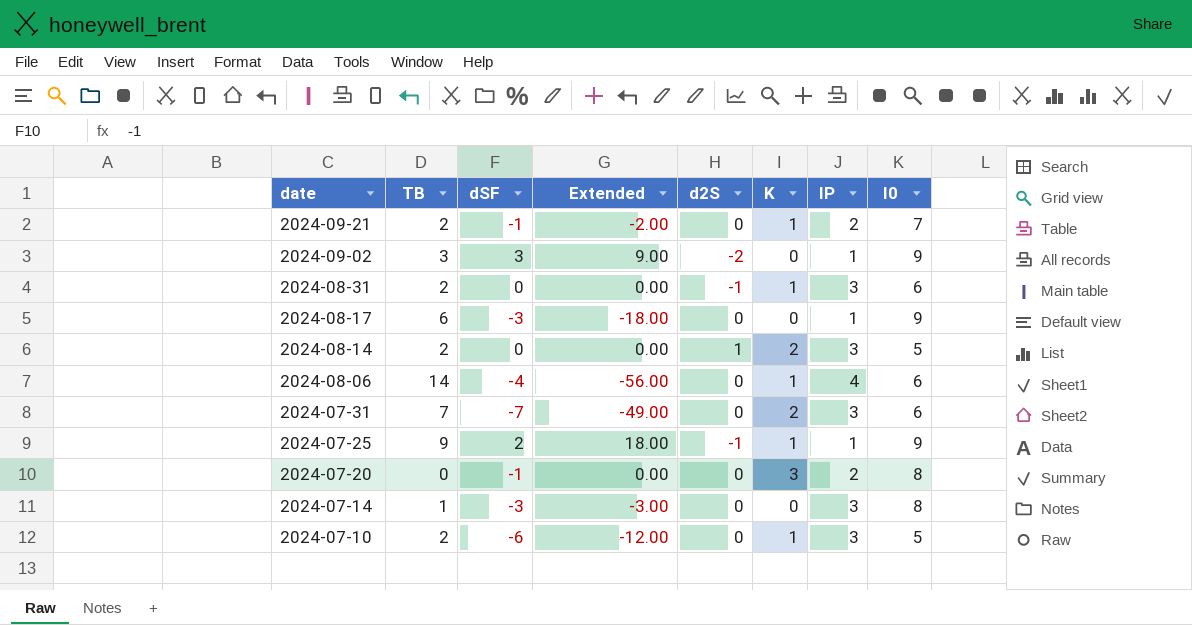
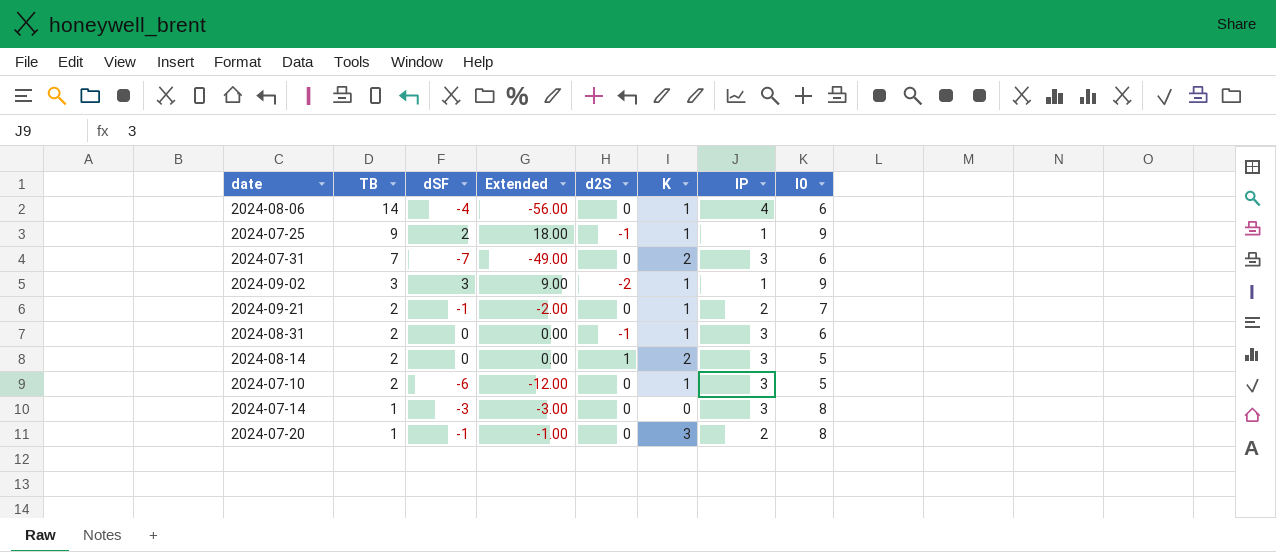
row order: date descending -> TB descending
row 2024-08-17: 6 | -3 | -18.00 | 0 | 0 | 1 | 9 -> none
2024-09-02 | K: 0 -> 1
2024-07-20 | TB: 0 -> 1
2024-07-20 | Extended: 0.00 -> -1.00

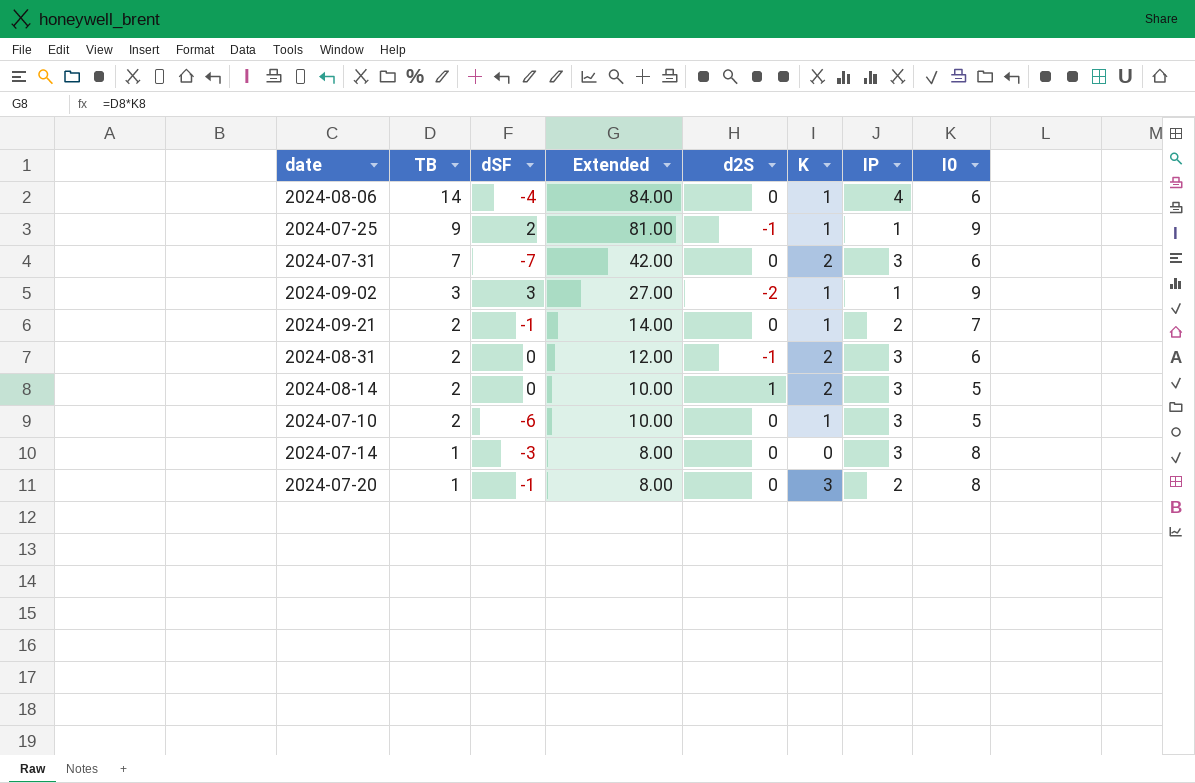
column Extended | formula: [TB] * [dSF] -> [TB] * [I0]
2024-08-31 | K: 1 -> 2

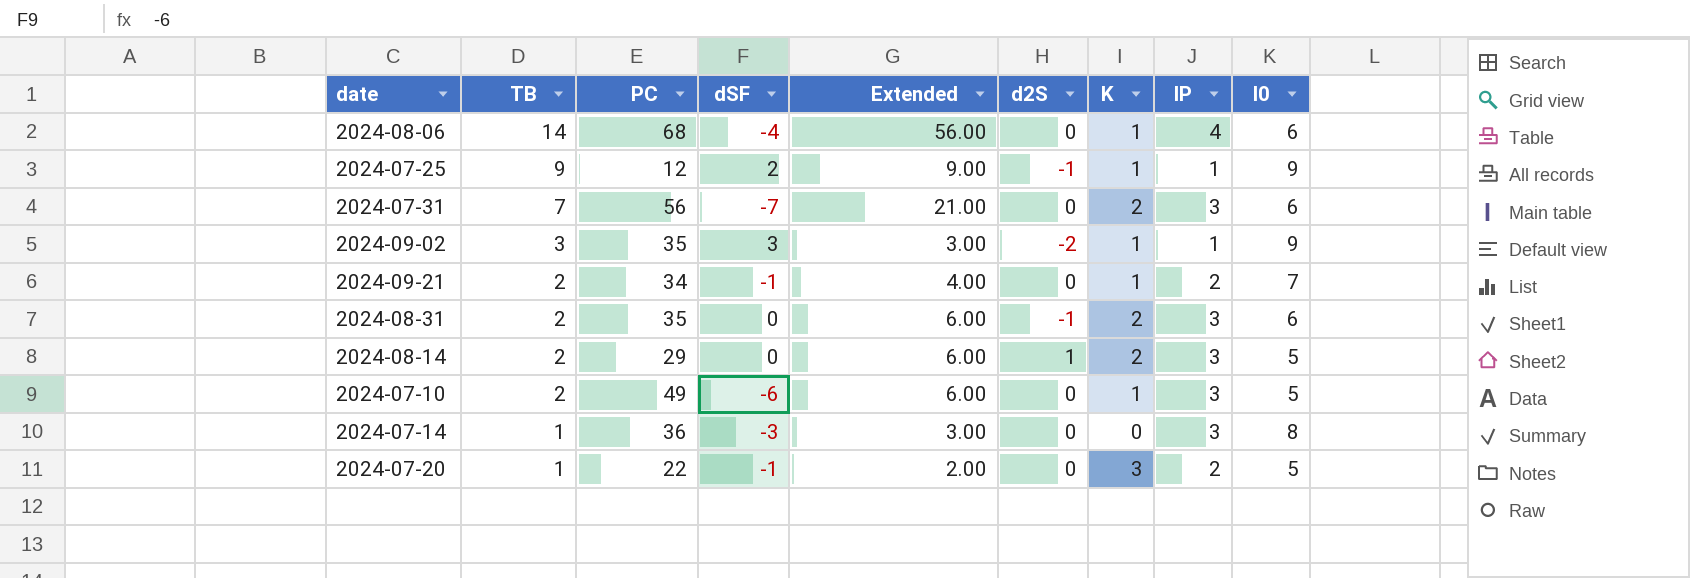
column PC | position: none -> 3
column Extended | formula: [TB] * [I0] -> [TB] * [IP]
2024-07-20 | I0: 8 -> 5

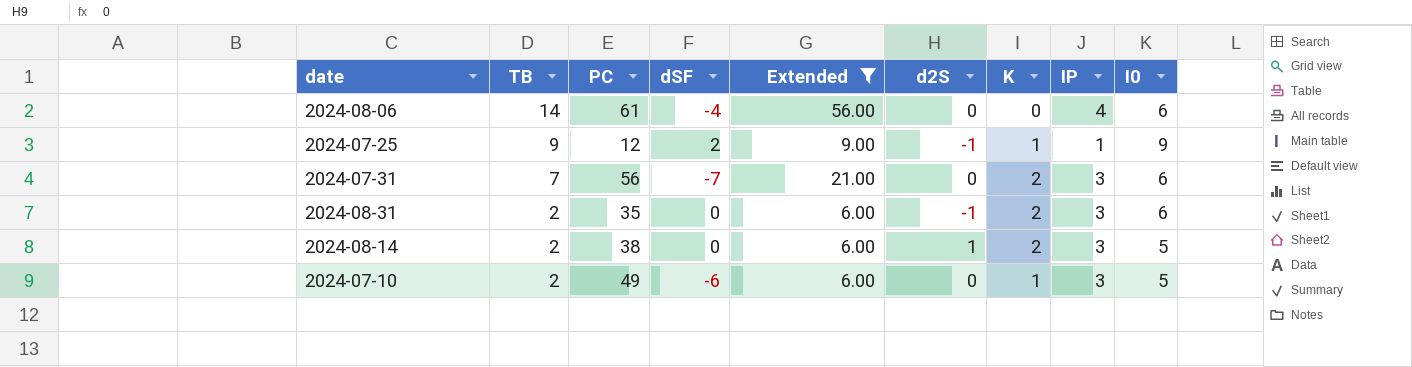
filter: none -> Extended >= 6.00
2024-08-06 | PC: 68 -> 61
2024-08-06 | K: 1 -> 0
2024-08-14 | PC: 29 -> 38

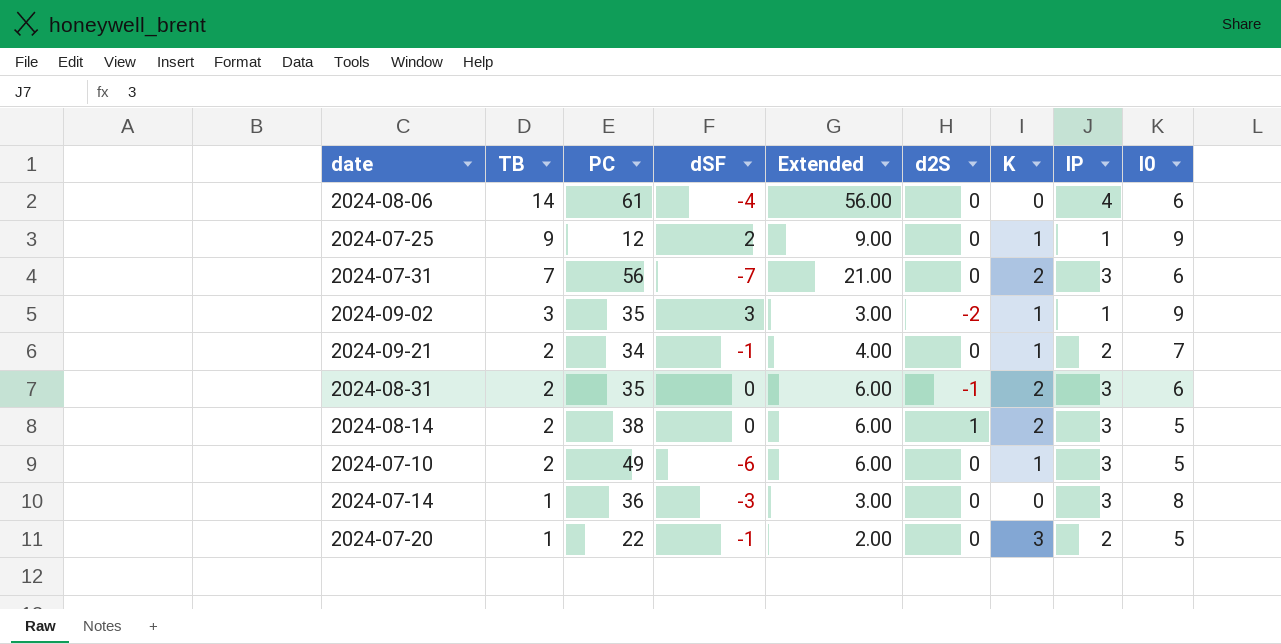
filter: Extended >= 6.00 -> none
2024-07-25 | d2S: -1 -> 0

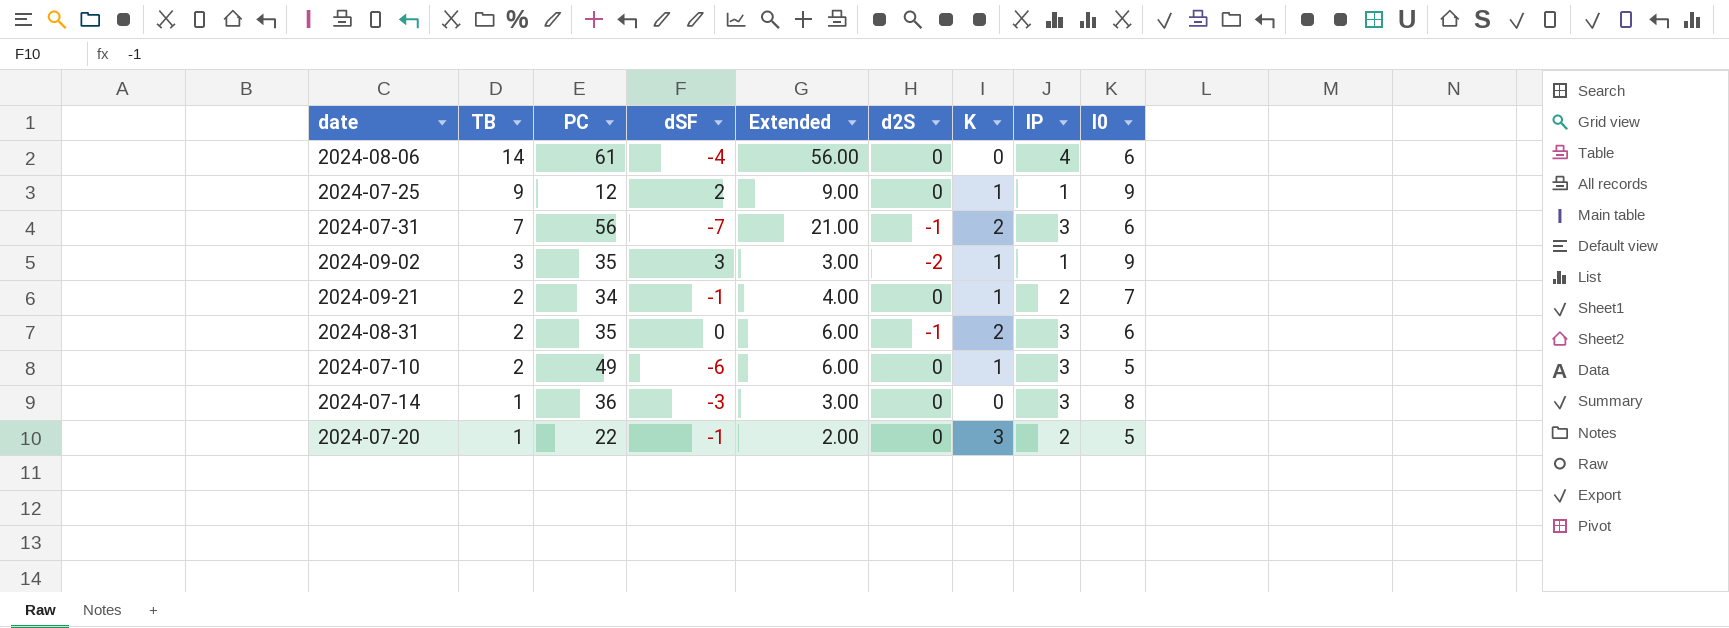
row 2024-08-14: 2 | 38 | 0 | 6.00 | 1 | 2 | 3 | 5 -> none
2024-07-31 | d2S: 0 -> -1

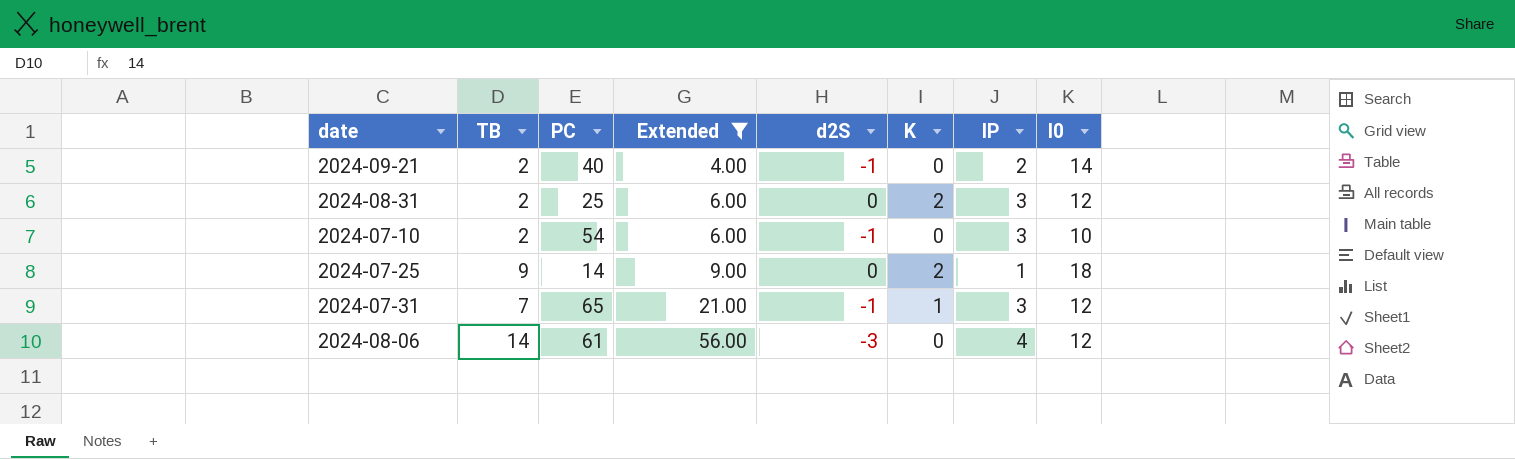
filter: none -> Extended >= 4.00
row order: TB descending -> Extended ascending
column dSF | position: 4 -> none
2024-09-21 | PC: 34 -> 40
2024-09-21 | d2S: 0 -> -1
2024-09-21 | K: 1 -> 0
2024-09-21 | I0: 7 -> 14
2024-08-31 | PC: 35 -> 25
2024-08-31 | d2S: -1 -> 0
2024-08-31 | I0: 6 -> 12
2024-07-10 | PC: 49 -> 54
2024-07-10 | d2S: 0 -> -1
2024-07-10 | K: 1 -> 0
2024-07-10 | I0: 5 -> 10
2024-07-25 | PC: 12 -> 14
2024-07-25 | K: 1 -> 2
2024-07-25 | I0: 9 -> 18
2024-07-31 | PC: 56 -> 65
2024-07-31 | K: 2 -> 1
2024-07-31 | I0: 6 -> 12
2024-08-06 | d2S: 0 -> -3
2024-08-06 | I0: 6 -> 12

